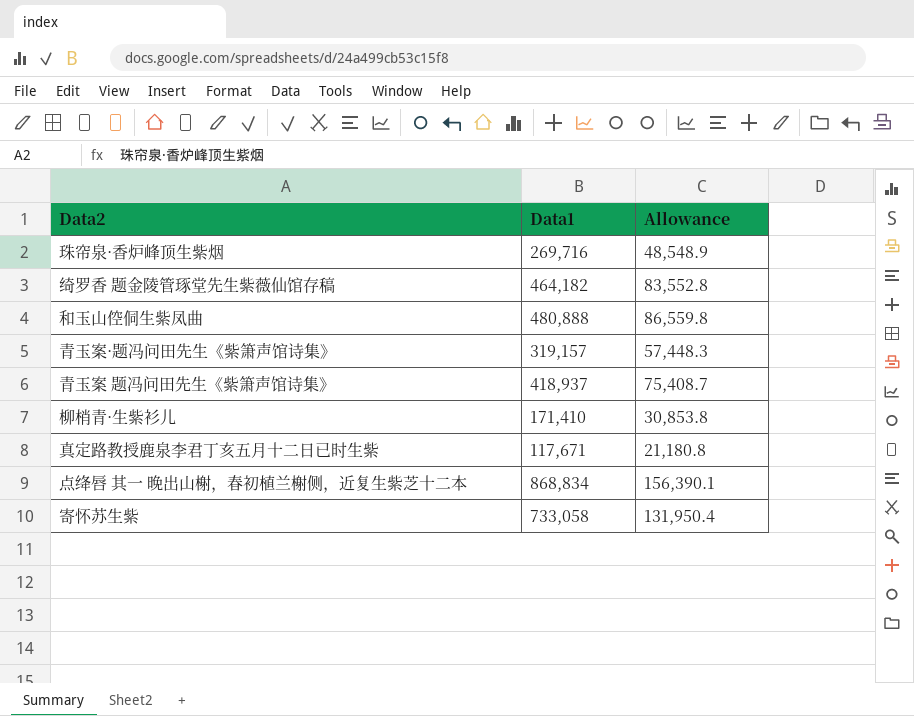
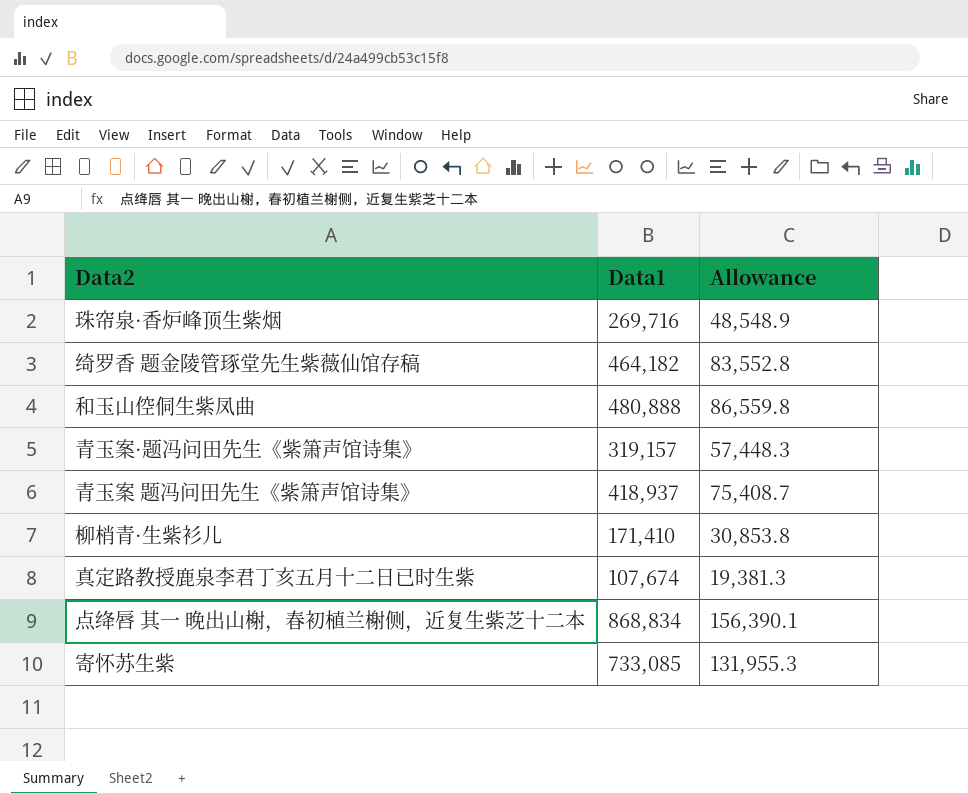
真定路教授鹿泉李君丁亥五月十二日已时生紫 | Data1: 117,671 -> 107,674
真定路教授鹿泉李君丁亥五月十二日已时生紫 | Allowance: 21,180.8 -> 19,381.3
寄怀苏生紫 | Data1: 733,058 -> 733,085
寄怀苏生紫 | Allowance: 131,950.4 -> 131,955.3

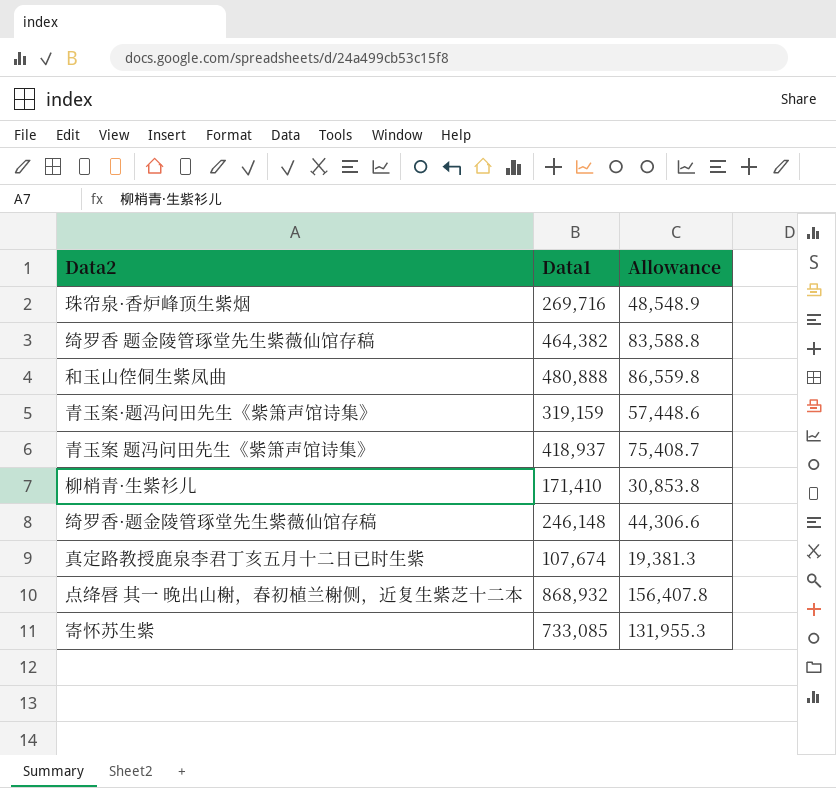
绮罗香 题金陵管琢堂先生紫薇仙馆存稿 | Data1: 464,182 -> 464,382
绮罗香 题金陵管琢堂先生紫薇仙馆存稿 | Allowance: 83,552.8 -> 83,588.8
青玉案·题冯问田先生《紫箫声馆诗集》 | Data1: 319,157 -> 319,159
青玉案·题冯问田先生《紫箫声馆诗集》 | Allowance: 57,448.3 -> 57,448.6
row 绮罗香·题金陵管琢堂先生紫薇仙馆存稿: none -> 246,148 | 44,306.6
点绛唇 其一 晚出山榭，春初植兰榭侧，近复生紫芝十二本 | Data1: 868,834 -> 868,932
点绛唇 其一 晚出山榭，春初植兰榭侧，近复生紫芝十二本 | Allowance: 156,390.1 -> 156,407.8

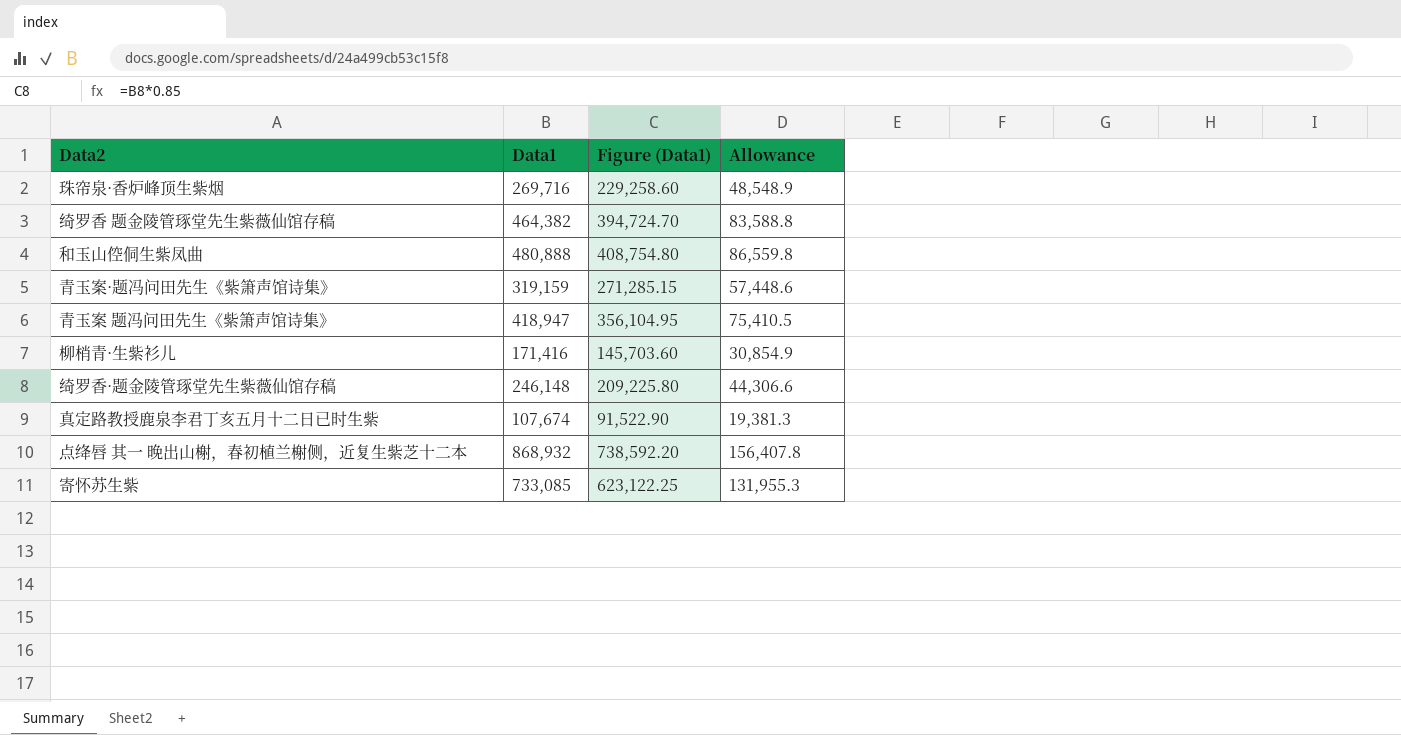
column Figure (Data1) | formula: none -> [Data1] * 0.85
青玉案 题冯问田先生《紫箫声馆诗集》 | Data1: 418,937 -> 418,947
青玉案 题冯问田先生《紫箫声馆诗集》 | Allowance: 75,408.7 -> 75,410.5
柳梢青·生紫衫儿 | Data1: 171,410 -> 171,416
柳梢青·生紫衫儿 | Allowance: 30,853.8 -> 30,854.9

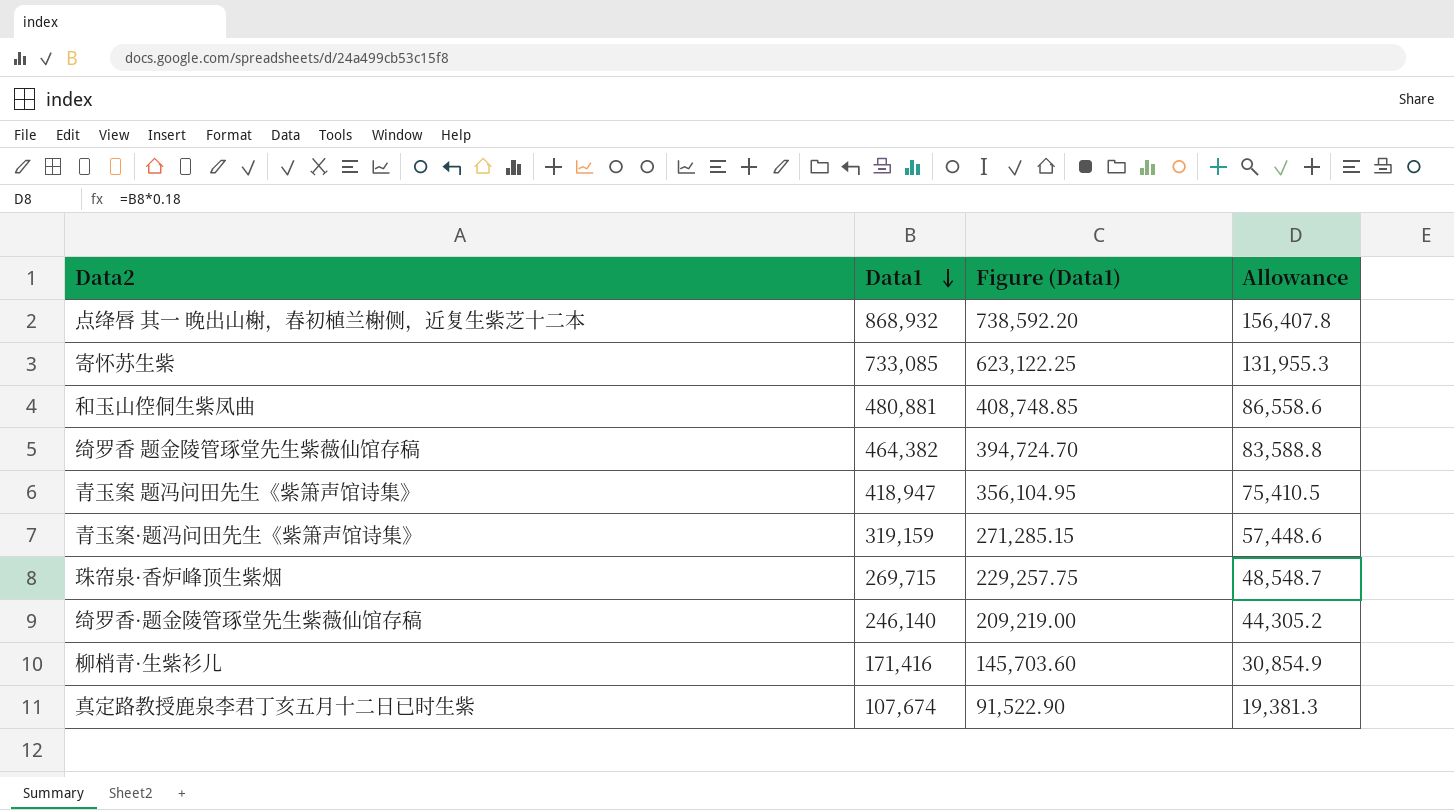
row order: none -> Data1 descending
和玉山倥侗生紫凤曲 | Data1: 480,888 -> 480,881
和玉山倥侗生紫凤曲 | Figure (Data1): 408,754.80 -> 408,748.85
和玉山倥侗生紫凤曲 | Allowance: 86,559.8 -> 86,558.6
珠帘泉·香炉峰顶生紫烟 | Data1: 269,716 -> 269,715
珠帘泉·香炉峰顶生紫烟 | Figure (Data1): 229,258.60 -> 229,257.75
珠帘泉·香炉峰顶生紫烟 | Allowance: 48,548.9 -> 48,548.7
绮罗香·题金陵管琢堂先生紫薇仙馆存稿 | Data1: 246,148 -> 246,140
绮罗香·题金陵管琢堂先生紫薇仙馆存稿 | Figure (Data1): 209,225.80 -> 209,219.00
绮罗香·题金陵管琢堂先生紫薇仙馆存稿 | Allowance: 44,306.6 -> 44,305.2

